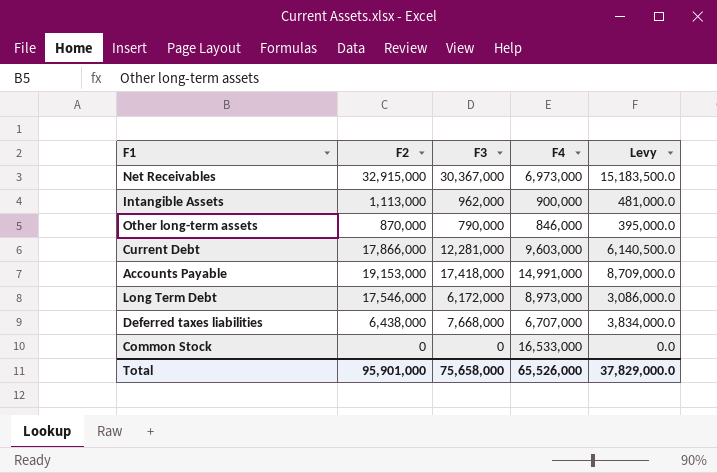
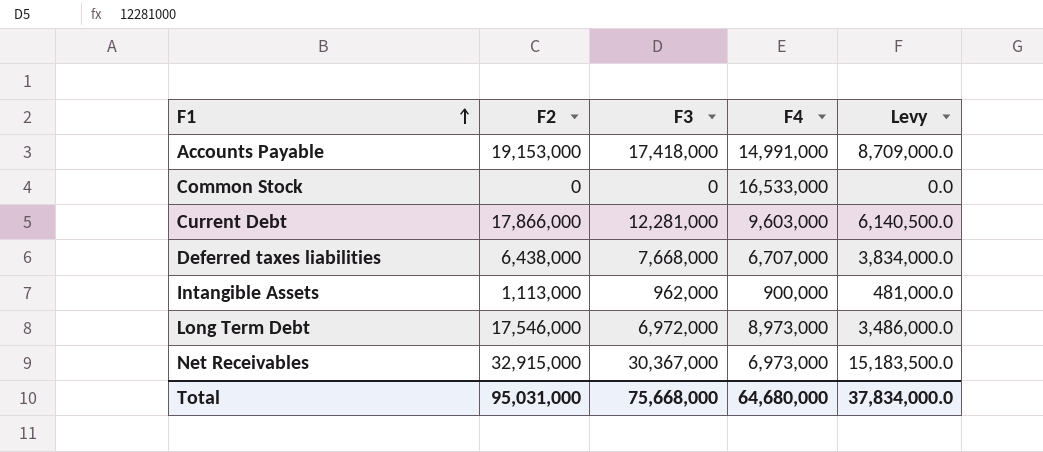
row order: none -> F1 ascending
row Other long-term assets: 870,000 | 790,000 | 846,000 | 395,000.0 -> none
Long Term Debt | F3: 6,172,000 -> 6,972,000
Long Term Debt | Levy: 3,086,000.0 -> 3,486,000.0
Total | F2: 95,901,000 -> 95,031,000
Total | F3: 75,658,000 -> 75,668,000
Total | F4: 65,526,000 -> 64,680,000
Total | Levy: 37,829,000.0 -> 37,834,000.0

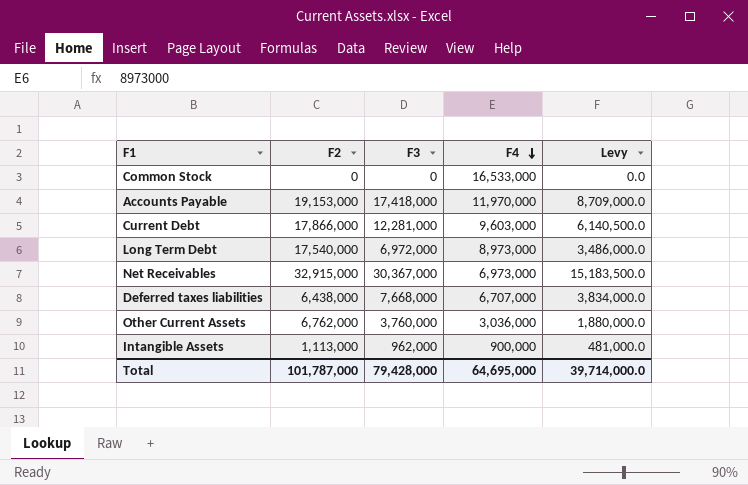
row order: F1 ascending -> F4 descending
Accounts Payable | F4: 14,991,000 -> 11,970,000
Long Term Debt | F2: 17,546,000 -> 17,540,000
row Other Current Assets: none -> 6,762,000 | 3,760,000 | 3,036,000 | 1,880,000.0
Total | F2: 95,031,000 -> 101,787,000
Total | F3: 75,668,000 -> 79,428,000
Total | F4: 64,680,000 -> 64,695,000
Total | Levy: 37,834,000.0 -> 39,714,000.0

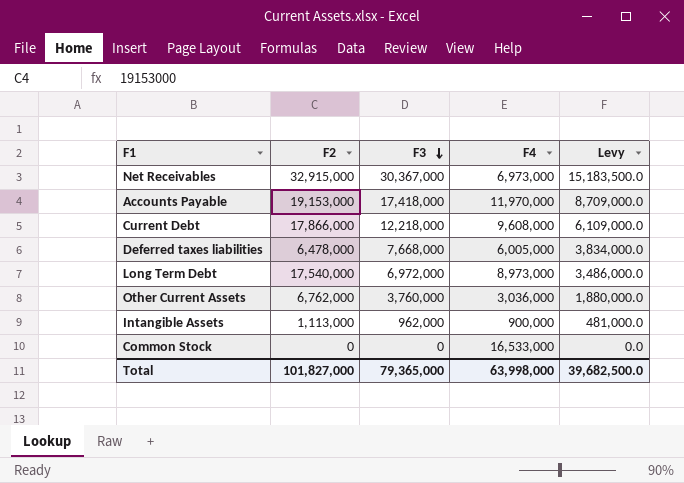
row order: F4 descending -> F3 descending
Current Debt | F3: 12,281,000 -> 12,218,000
Current Debt | F4: 9,603,000 -> 9,608,000
Current Debt | Levy: 6,140,500.0 -> 6,109,000.0
Deferred taxes liabilities | F2: 6,438,000 -> 6,478,000
Deferred taxes liabilities | F4: 6,707,000 -> 6,005,000
Total | F2: 101,787,000 -> 101,827,000
Total | F3: 79,428,000 -> 79,365,000
Total | F4: 64,695,000 -> 63,998,000
Total | Levy: 39,714,000.0 -> 39,682,500.0

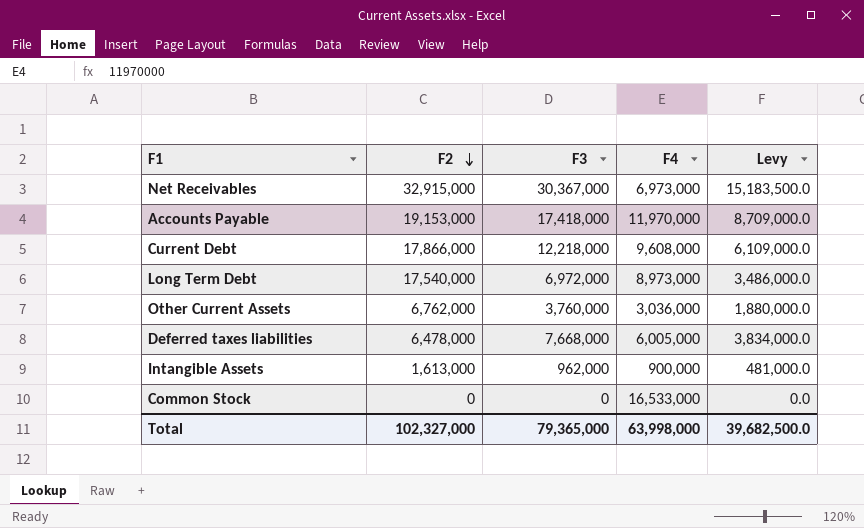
row order: F3 descending -> F2 descending
Intangible Assets | F2: 1,113,000 -> 1,613,000
Total | F2: 101,827,000 -> 102,327,000

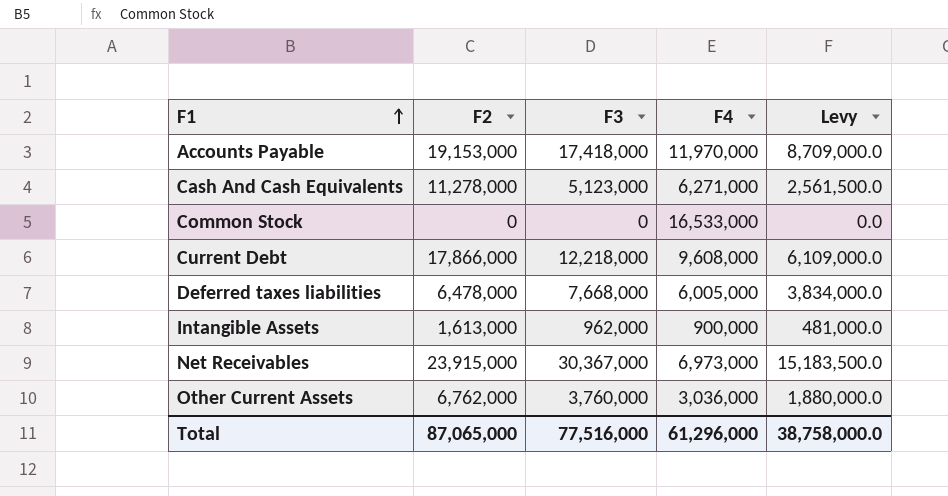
row order: F2 descending -> F1 ascending
row Long Term Debt: 17,540,000 | 6,972,000 | 8,973,000 | 3,486,000.0 -> none
row Cash And Cash Equivalents: none -> 11,278,000 | 5,123,000 | 6,271,000 | 2,561,500.0
Net Receivables | F2: 32,915,000 -> 23,915,000
Total | F2: 102,327,000 -> 87,065,000
Total | F3: 79,365,000 -> 77,516,000
Total | F4: 63,998,000 -> 61,296,000
Total | Levy: 39,682,500.0 -> 38,758,000.0

